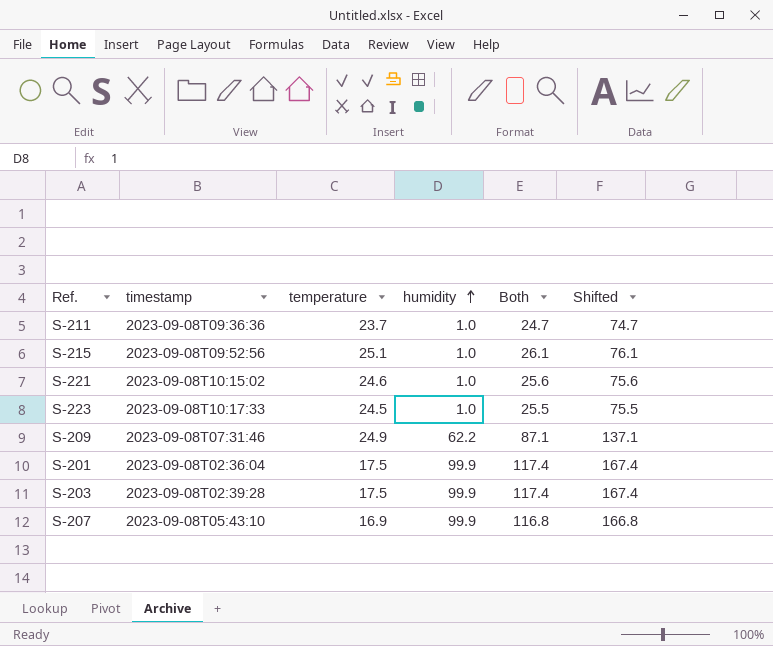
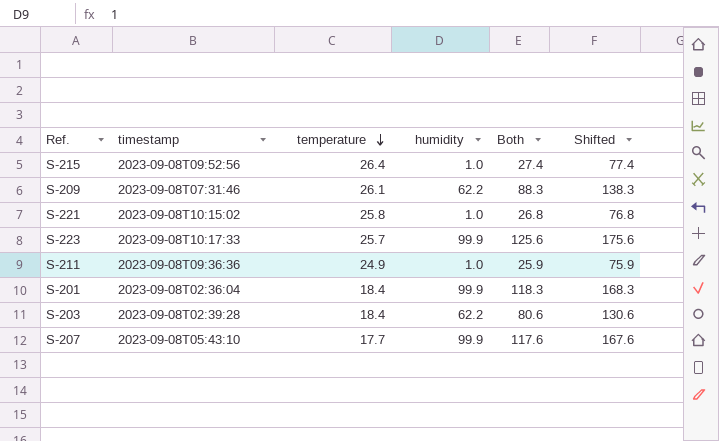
row order: humidity ascending -> temperature descending
S-215 | temperature: 25.1 -> 26.4
S-215 | Both: 26.1 -> 27.4
S-215 | Shifted: 76.1 -> 77.4
S-209 | temperature: 24.9 -> 26.1
S-209 | Both: 87.1 -> 88.3
S-209 | Shifted: 137.1 -> 138.3
S-221 | temperature: 24.6 -> 25.8
S-221 | Both: 25.6 -> 26.8
S-221 | Shifted: 75.6 -> 76.8
S-223 | temperature: 24.5 -> 25.7
S-223 | humidity: 1.0 -> 99.9
S-223 | Both: 25.5 -> 125.6
S-223 | Shifted: 75.5 -> 175.6
S-211 | temperature: 23.7 -> 24.9
S-211 | Both: 24.7 -> 25.9
S-211 | Shifted: 74.7 -> 75.9
S-201 | temperature: 17.5 -> 18.4
S-201 | Both: 117.4 -> 118.3
S-201 | Shifted: 167.4 -> 168.3
S-203 | temperature: 17.5 -> 18.4
S-203 | humidity: 99.9 -> 62.2
S-203 | Both: 117.4 -> 80.6
S-203 | Shifted: 167.4 -> 130.6
S-207 | temperature: 16.9 -> 17.7
S-207 | Both: 116.8 -> 117.6
S-207 | Shifted: 166.8 -> 167.6

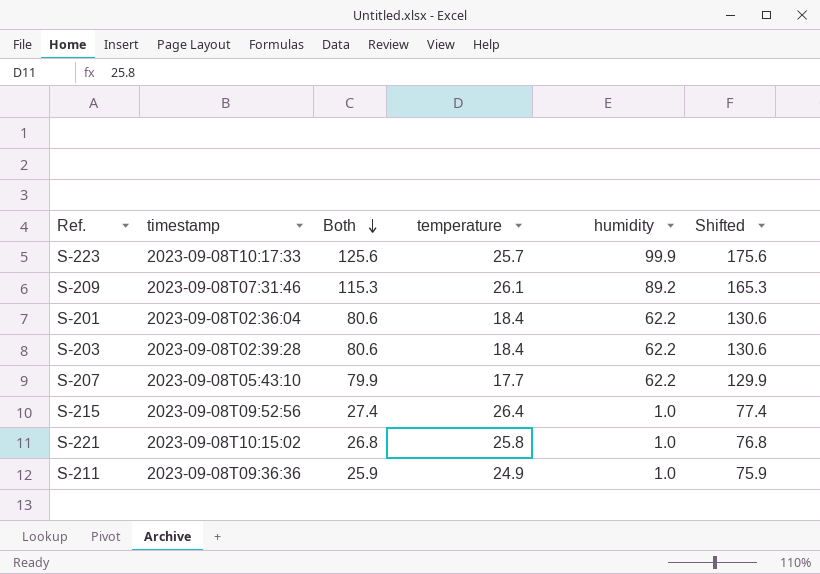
row order: temperature descending -> Both descending
column Both | position: 5 -> 3
S-209 | Both: 88.3 -> 115.3
S-209 | humidity: 62.2 -> 89.2
S-209 | Shifted: 138.3 -> 165.3
S-201 | Both: 118.3 -> 80.6
S-201 | humidity: 99.9 -> 62.2
S-201 | Shifted: 168.3 -> 130.6
S-207 | Both: 117.6 -> 79.9
S-207 | humidity: 99.9 -> 62.2
S-207 | Shifted: 167.6 -> 129.9

